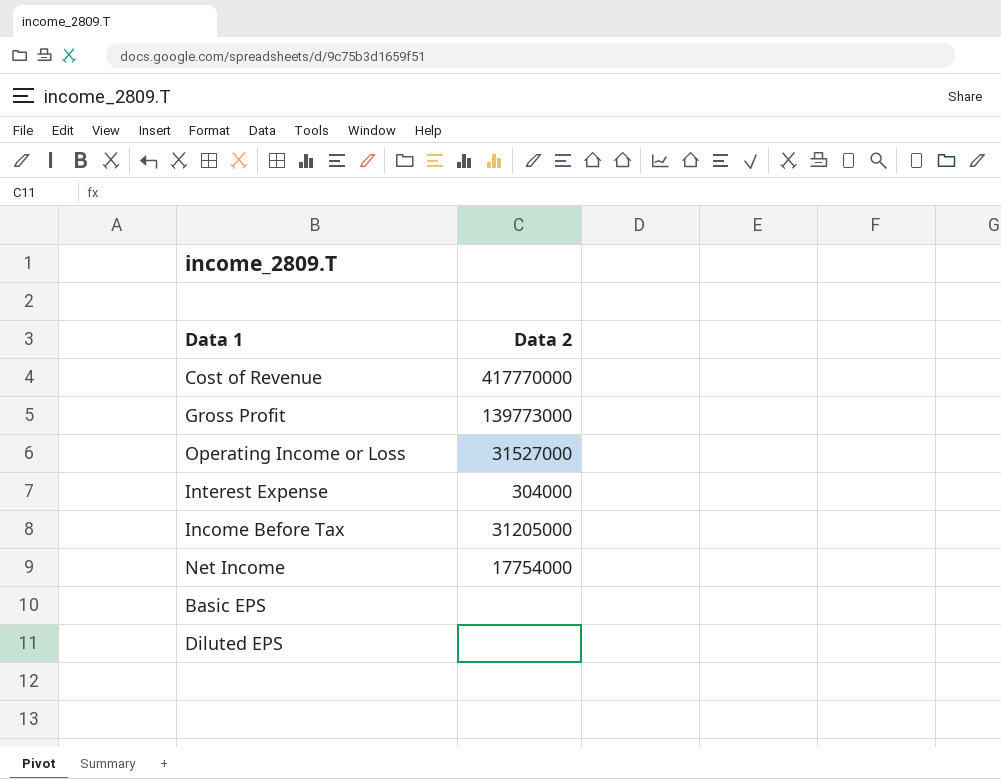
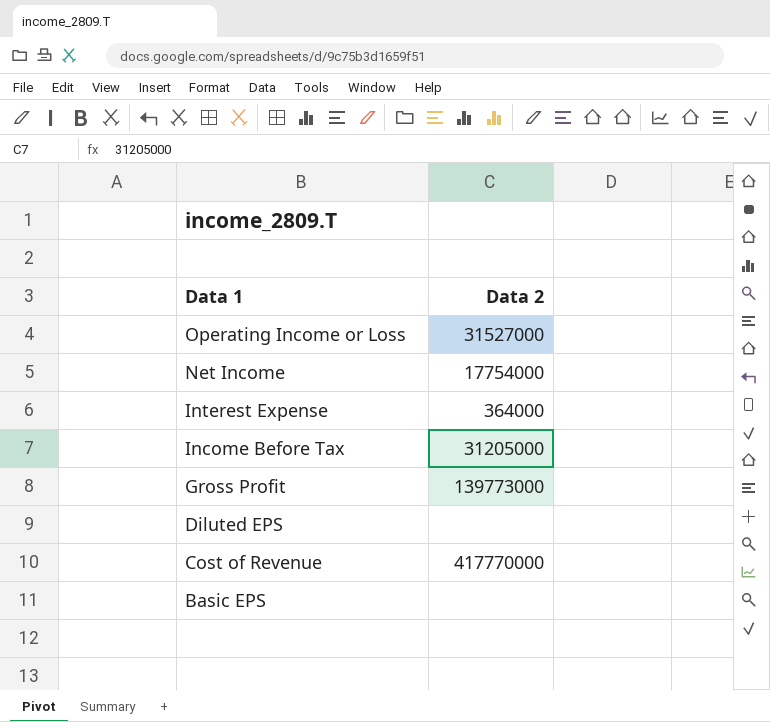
row order: none -> Data 1 descending
Interest Expense | Data 2: 304000 -> 364000

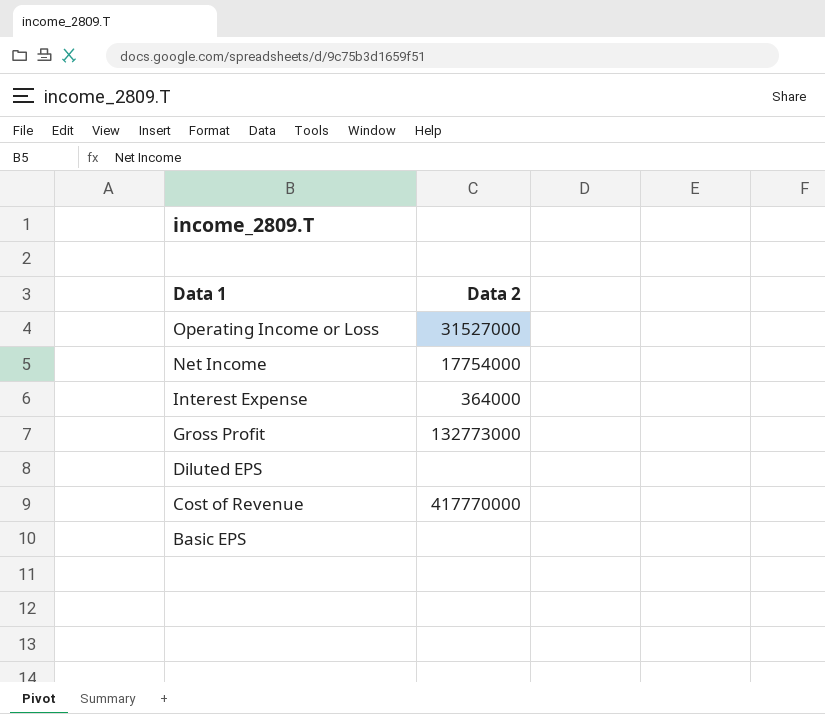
row Income Before Tax: 31205000 -> none
Gross Profit | Data 2: 139773000 -> 132773000

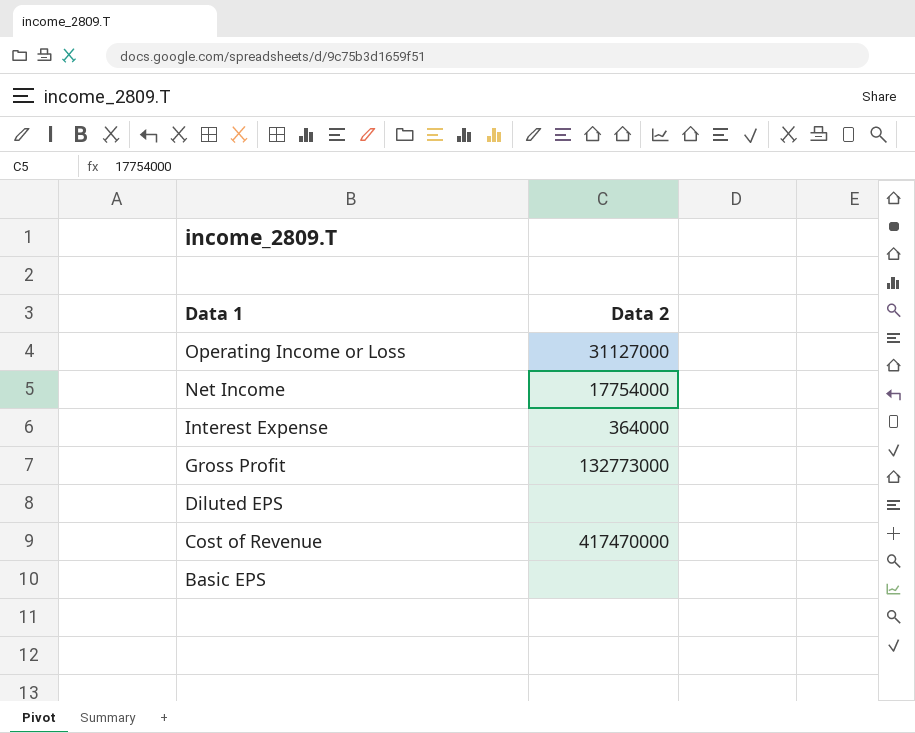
Operating Income or Loss | Data 2: 31527000 -> 31127000
Cost of Revenue | Data 2: 417770000 -> 417470000

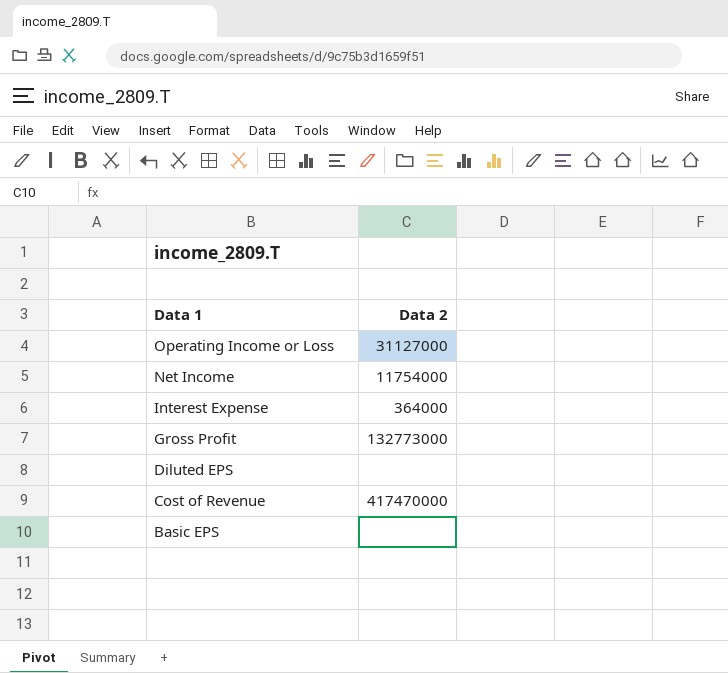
Net Income | Data 2: 17754000 -> 11754000

